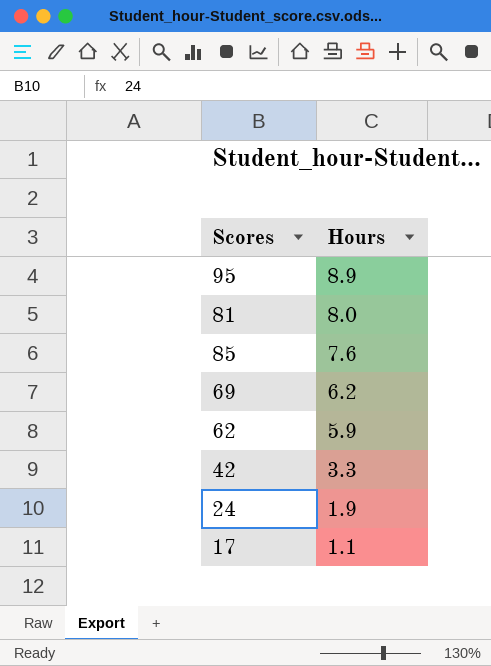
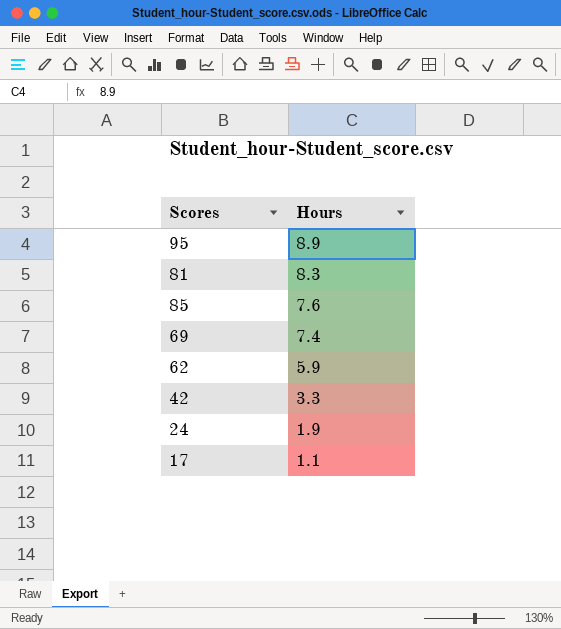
81 | Hours: 8.0 -> 8.3
69 | Hours: 6.2 -> 7.4

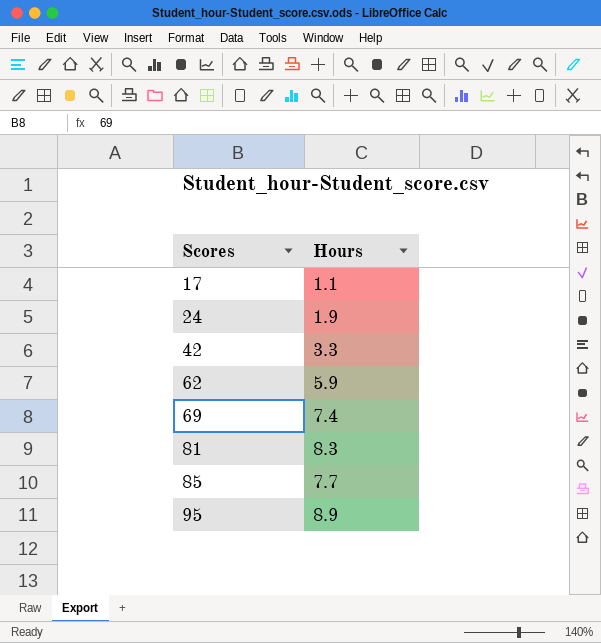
row order: Hours descending -> Scores ascending
85 | Hours: 7.6 -> 7.7

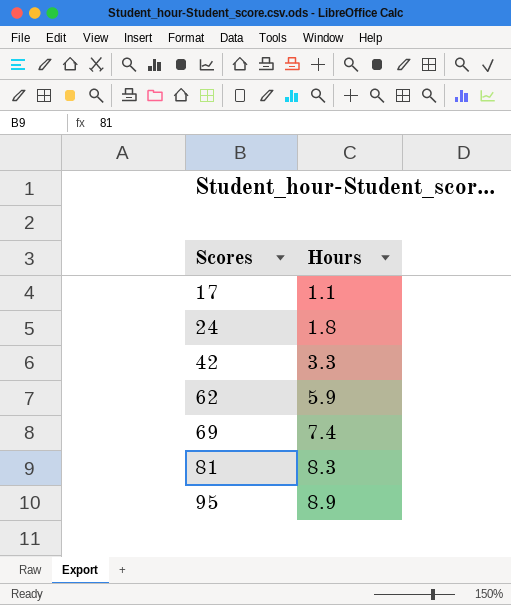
row 85: 7.7 -> none
24 | Hours: 1.9 -> 1.8

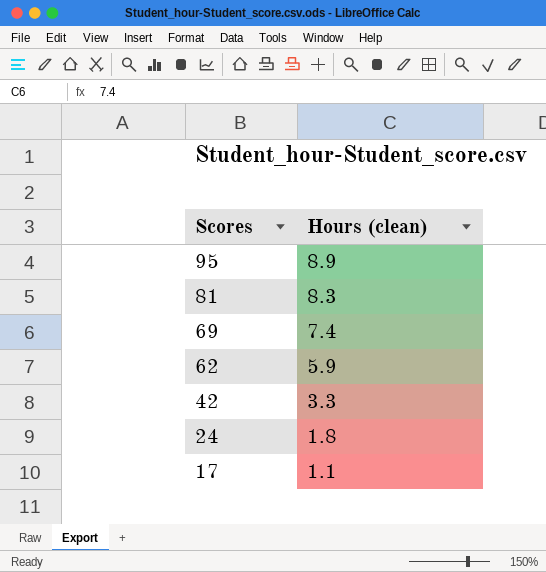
row order: Scores ascending -> Scores descending
column name: Hours -> Hours (clean)

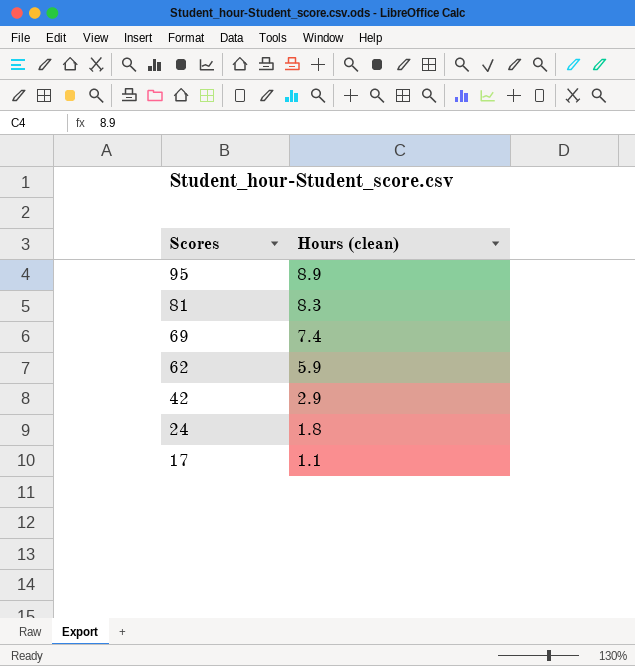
42 | Hours (clean): 3.3 -> 2.9

